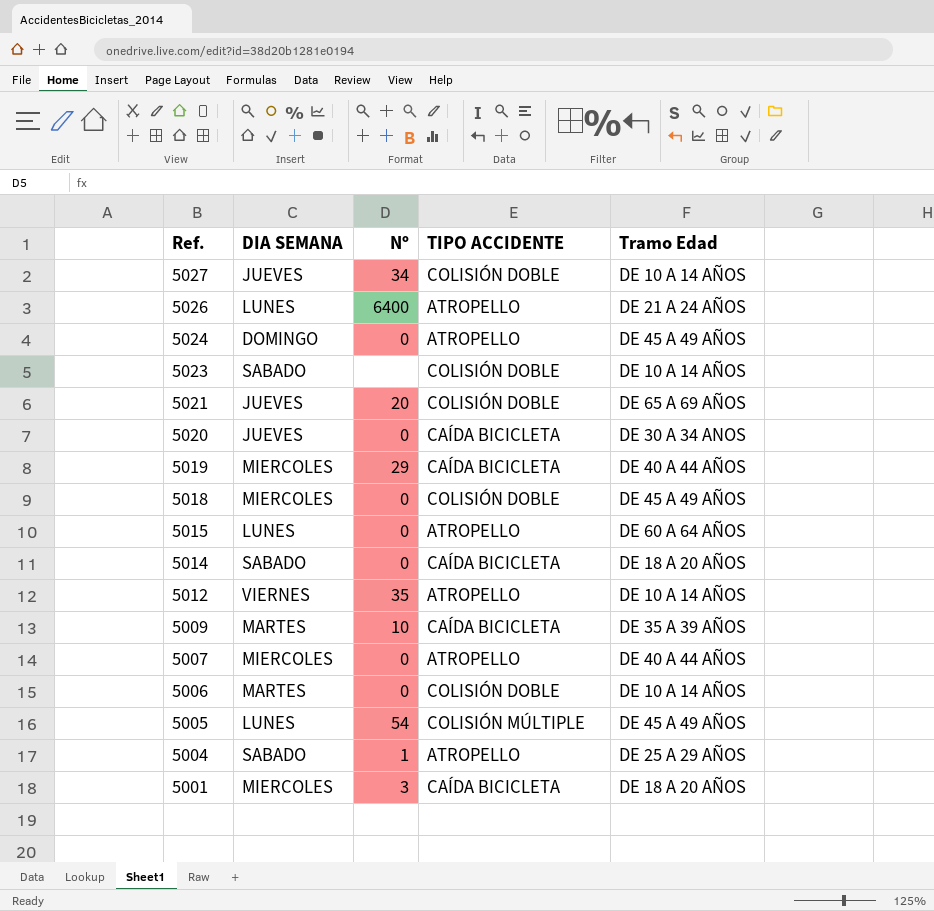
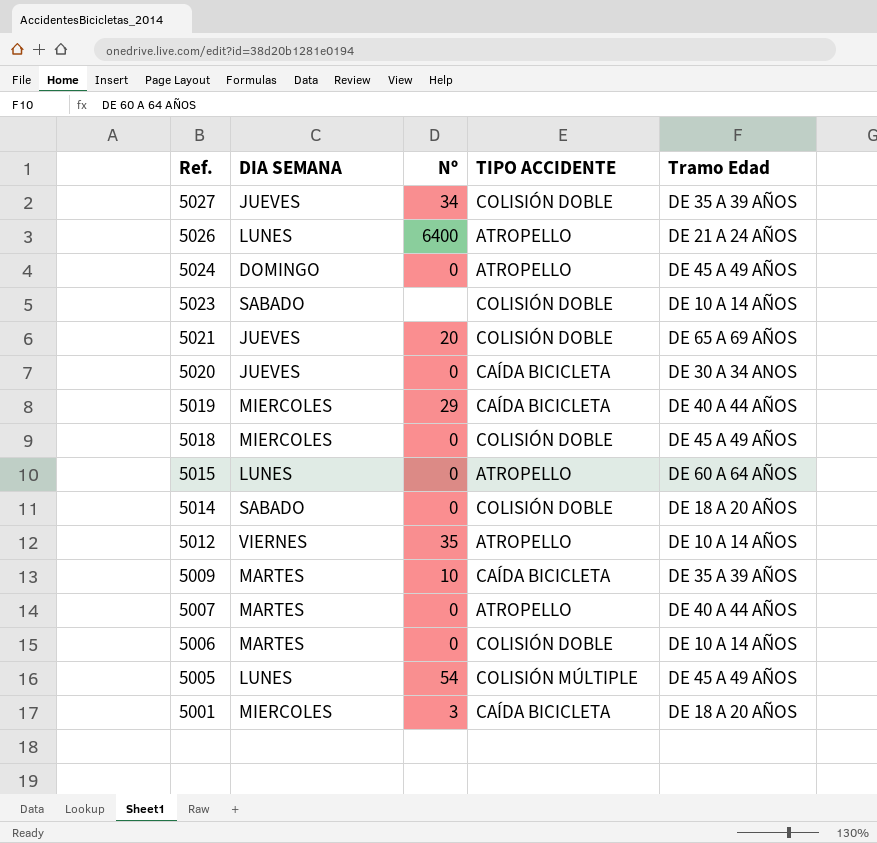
row 5004: SABADO | 1 | ATROPELLO | DE 25 A 29 AÑOS -> none
5027 | Tramo Edad: DE 10 A 14 AÑOS -> DE 35 A 39 AÑOS
5014 | TIPO ACCIDENTE: CAÍDA BICICLETA -> COLISIÓN DOBLE
5007 | DIA SEMANA: MIERCOLES -> MARTES

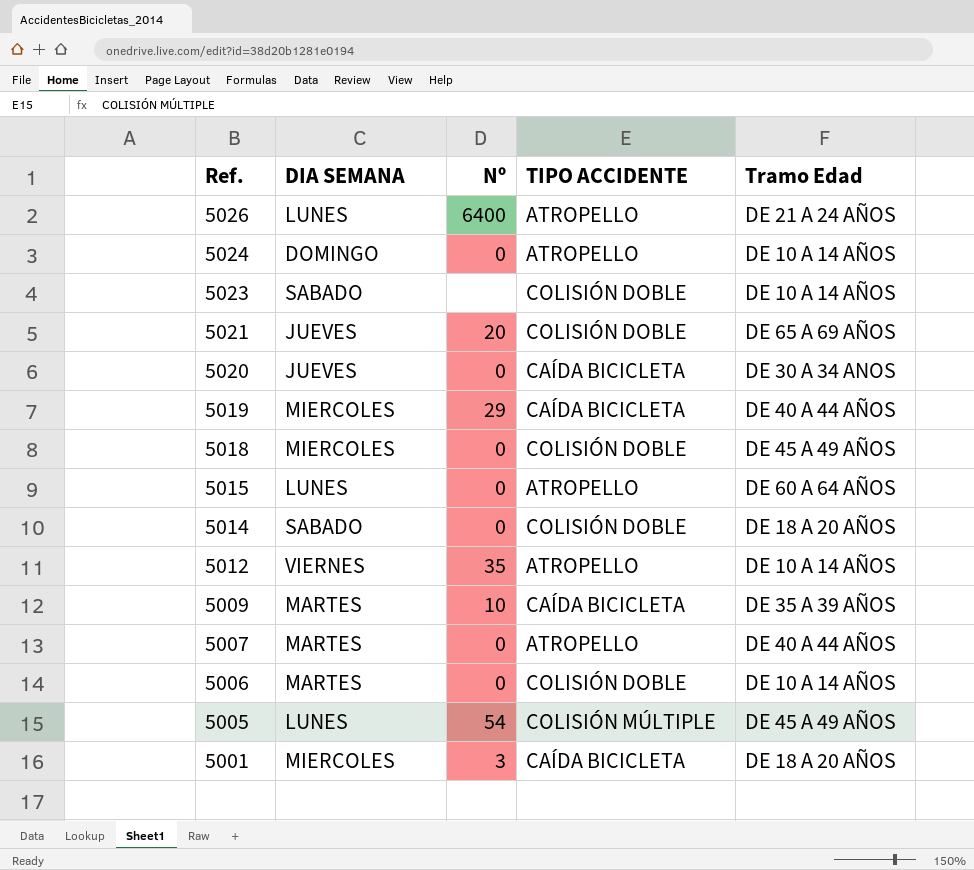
row 5027: JUEVES | 34 | COLISIÓN DOBLE | DE 35 A 39 AÑOS -> none
5024 | Tramo Edad: DE 45 A 49 AÑOS -> DE 10 A 14 AÑOS

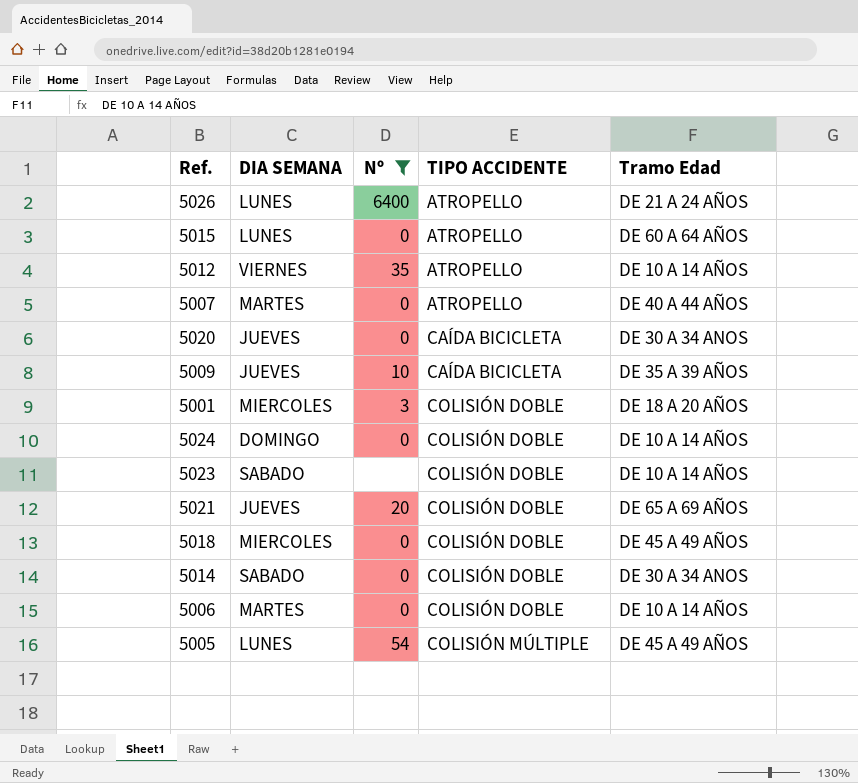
filter: none -> Nº != 29
row order: Ref. descending -> TIPO ACCIDENTE ascending
5009 | DIA SEMANA: MARTES -> JUEVES
5001 | TIPO ACCIDENTE: CAÍDA BICICLETA -> COLISIÓN DOBLE
5024 | TIPO ACCIDENTE: ATROPELLO -> COLISIÓN DOBLE
5014 | Tramo Edad: DE 18 A 20 AÑOS -> DE 30 A 34 ANOS

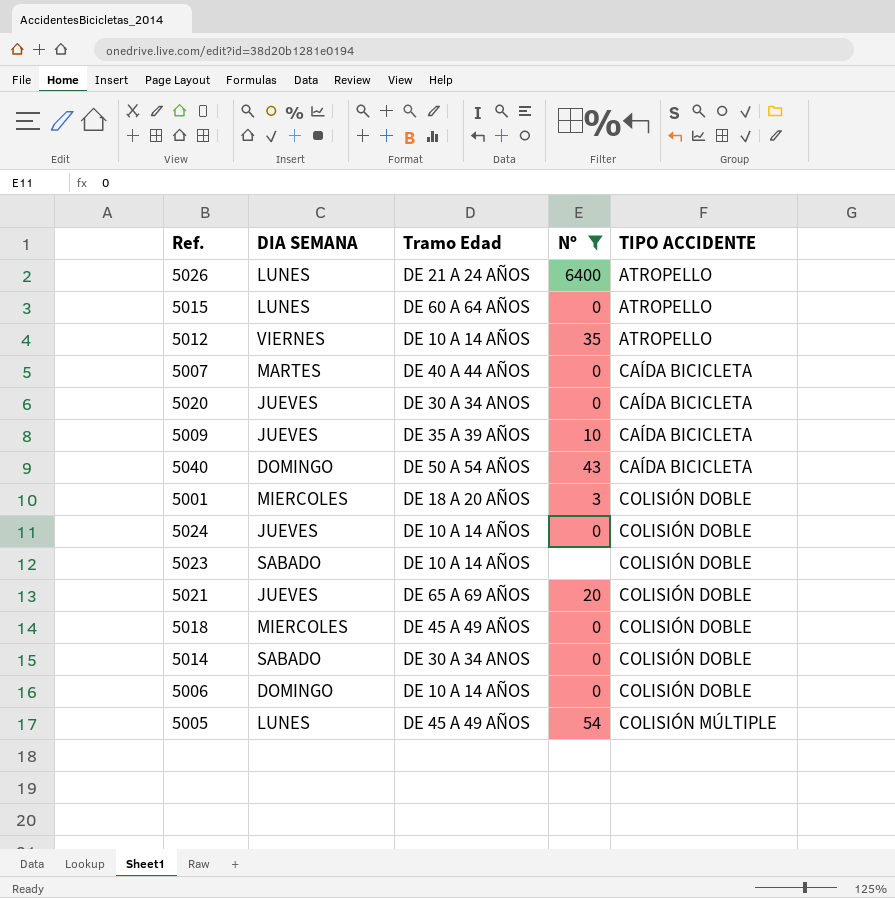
column Tramo Edad | position: 5 -> 3
5007 | TIPO ACCIDENTE: ATROPELLO -> CAÍDA BICICLETA
row 5040: none -> DOMINGO | DE 50 A 54 AÑOS | 43 | CAÍDA BICICLETA
5024 | DIA SEMANA: DOMINGO -> JUEVES
5006 | DIA SEMANA: MARTES -> DOMINGO

